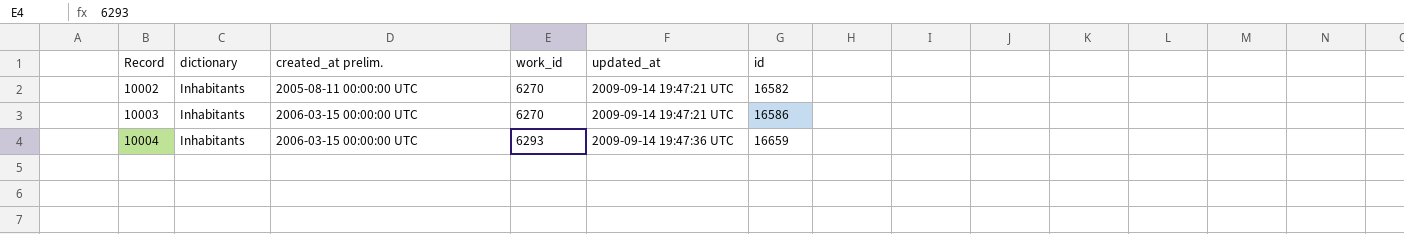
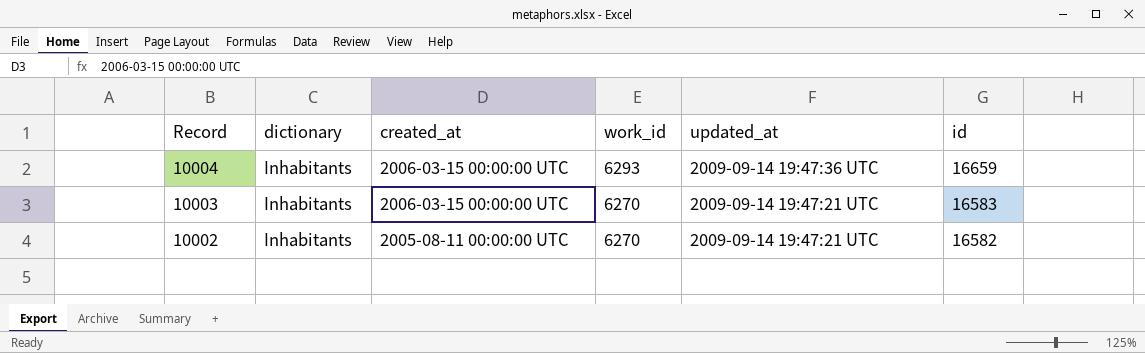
row order: Record ascending -> Record descending
column name: created_at prelim. -> created_at
10003 | id: 16586 -> 16583

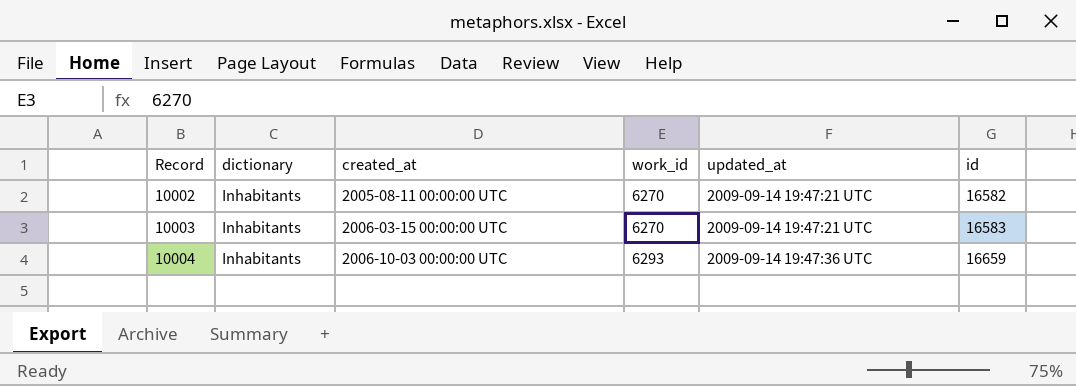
row order: Record descending -> Record ascending
10004 | created_at: 2006-03-15 00:00:00 UTC -> 2006-10-03 00:00:00 UTC

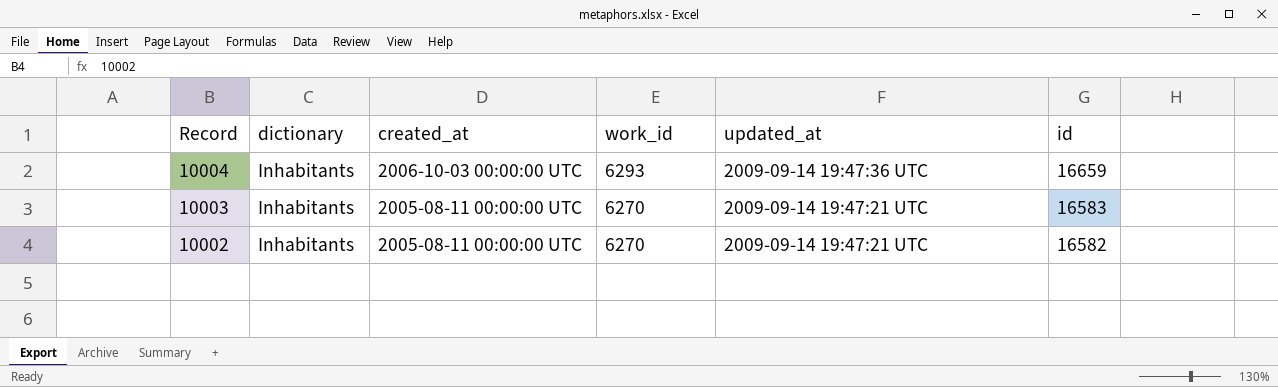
row order: Record ascending -> Record descending
10003 | created_at: 2006-03-15 00:00:00 UTC -> 2005-08-11 00:00:00 UTC

